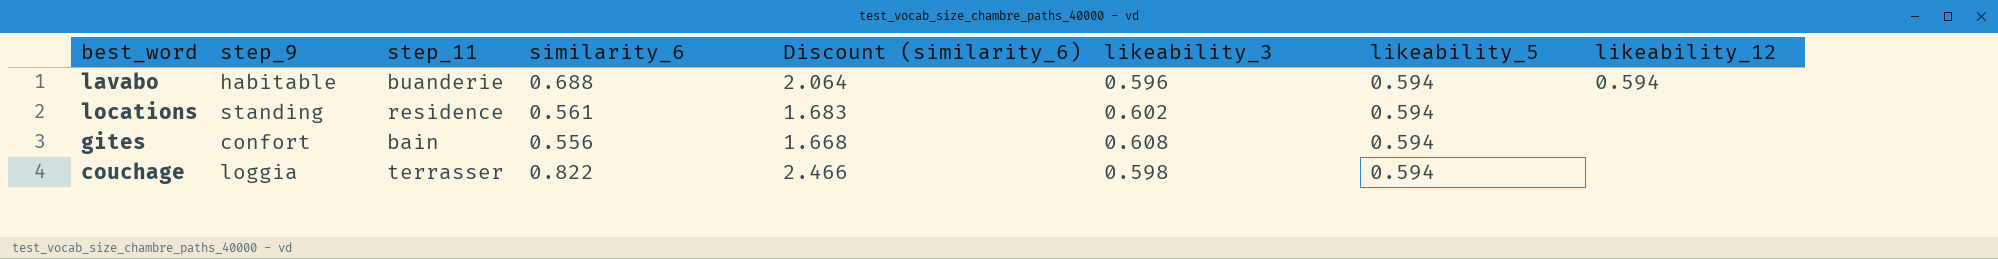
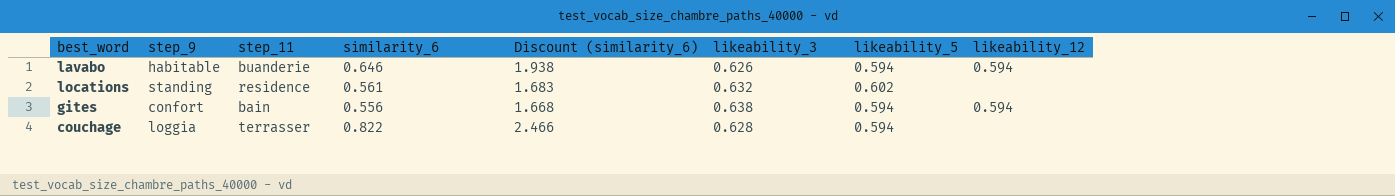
lavabo | similarity_6: 0.688 -> 0.646
lavabo | Discount (similarity_6): 2.064 -> 1.938
lavabo | likeability_3: 0.596 -> 0.626
locations | likeability_3: 0.602 -> 0.632
locations | likeability_5: 0.594 -> 0.602
gites | likeability_3: 0.608 -> 0.638
gites | likeability_12: none -> 0.594
couchage | likeability_3: 0.598 -> 0.628

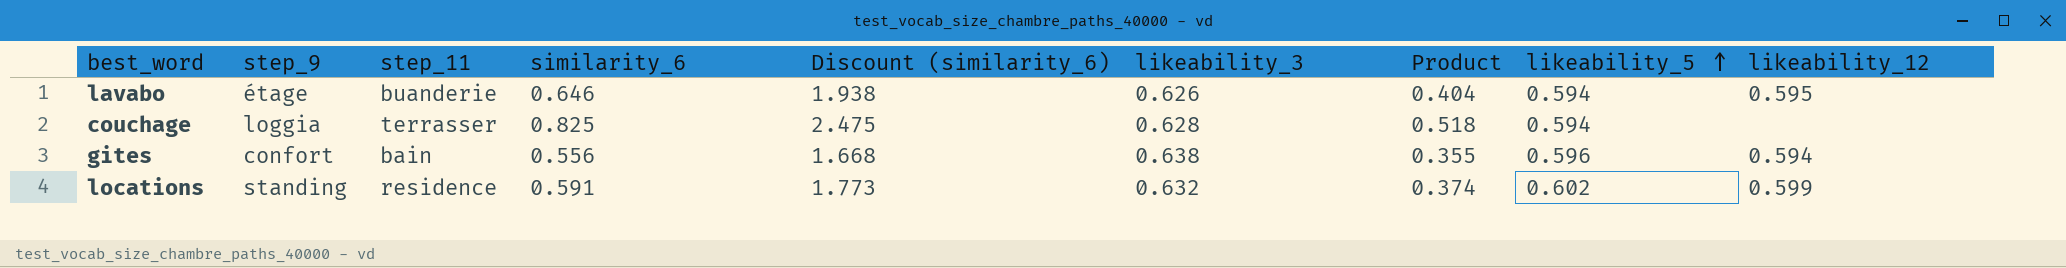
row order: none -> likeability_5 ascending
column Product | formula: none -> [similarity_6] * [likeability_3]
lavabo | step_9: habitable -> étage
lavabo | likeability_12: 0.594 -> 0.595
couchage | similarity_6: 0.822 -> 0.825
couchage | Discount (similarity_6): 2.466 -> 2.475
gites | likeability_5: 0.594 -> 0.596
locations | similarity_6: 0.561 -> 0.591
locations | Discount (similarity_6): 1.683 -> 1.773
locations | likeability_12: none -> 0.599

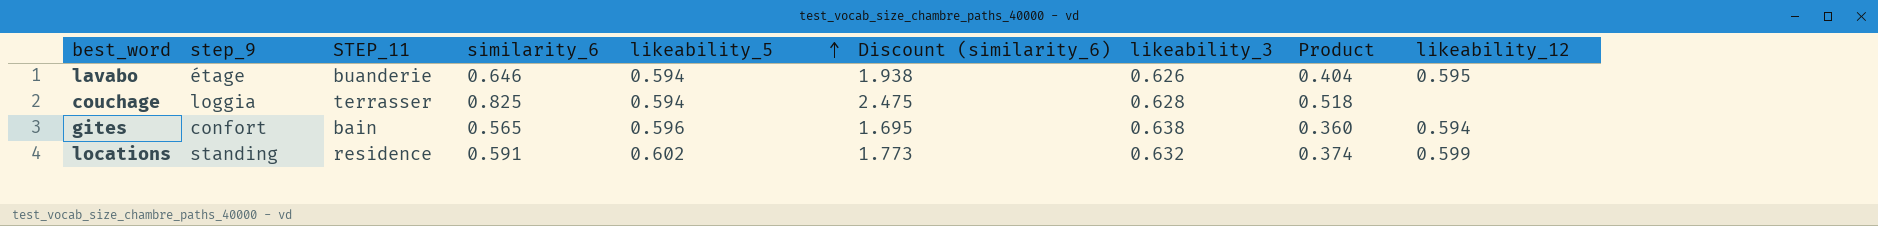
column name: step_11 -> STEP_11
column likeability_5 | position: 8 -> 5
gites | similarity_6: 0.556 -> 0.565
gites | Discount (similarity_6): 1.668 -> 1.695
gites | Product: 0.355 -> 0.360

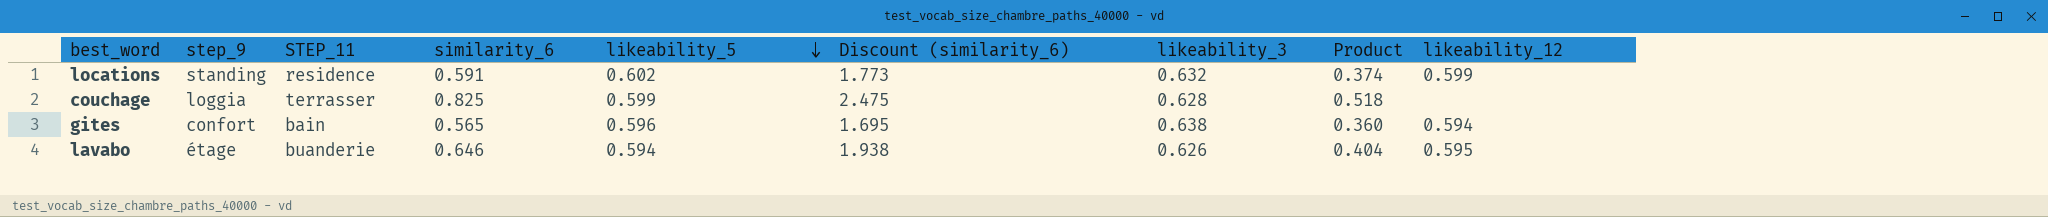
row order: likeability_5 ascending -> likeability_5 descending
couchage | likeability_5: 0.594 -> 0.599

